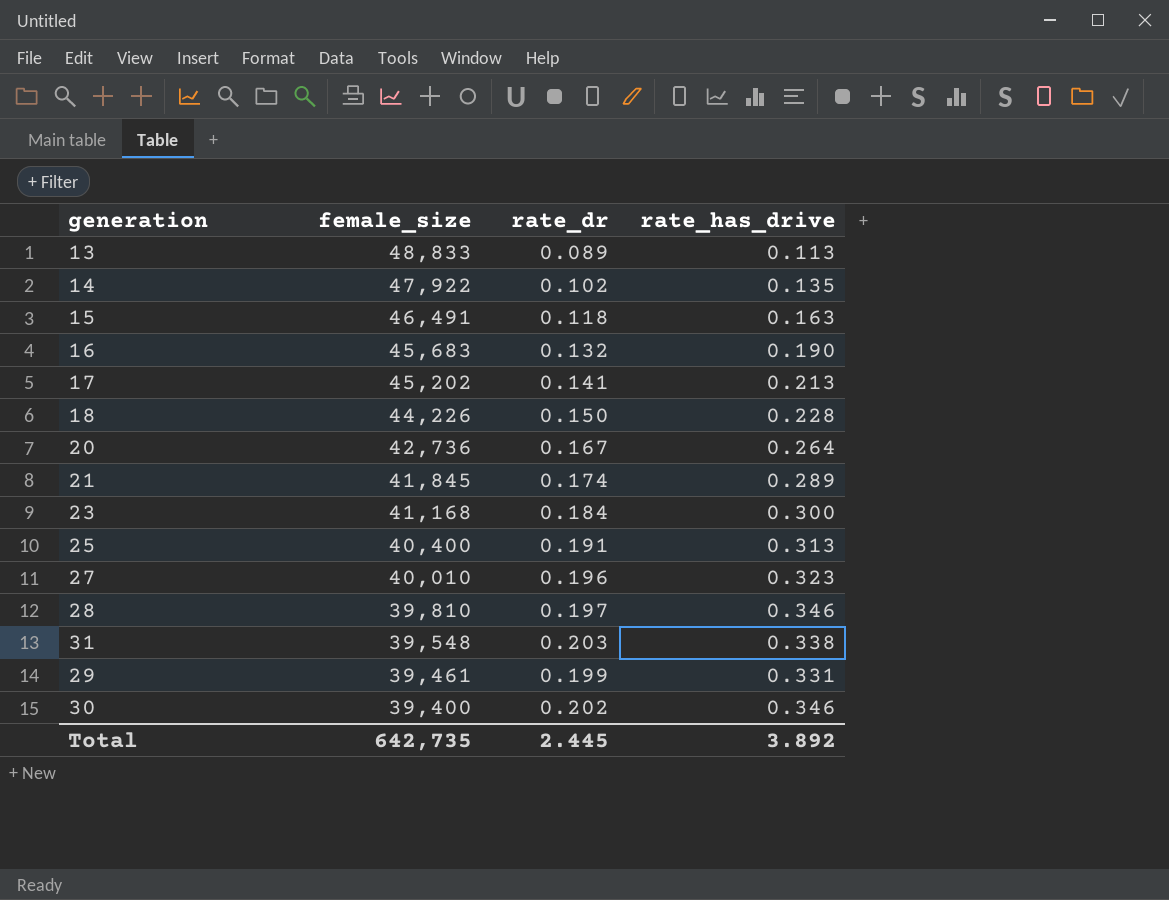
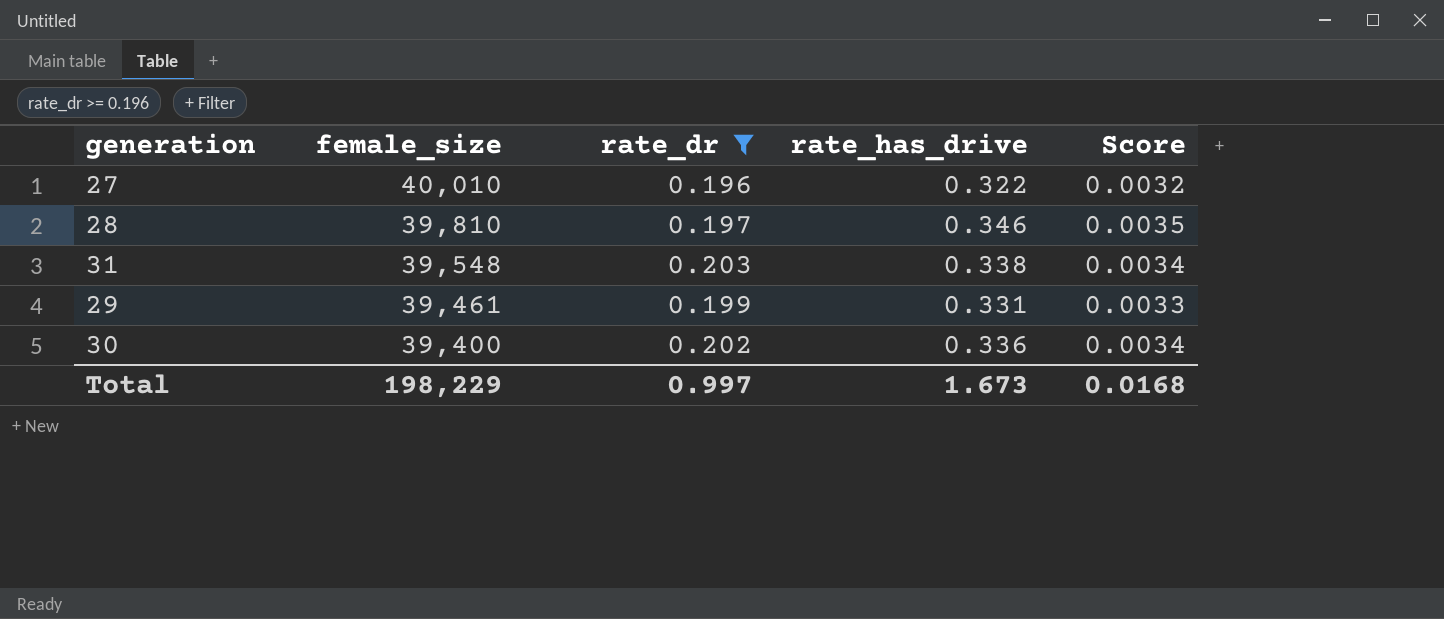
filter: none -> rate_dr >= 0.196
column Score | formula: none -> [rate_has_drive] * 0.01
27 | rate_has_drive: 0.323 -> 0.322
30 | rate_has_drive: 0.346 -> 0.336
Total | female_size: 642,735 -> 198,229
Total | rate_dr: 2.445 -> 0.997
Total | rate_has_drive: 3.892 -> 1.673

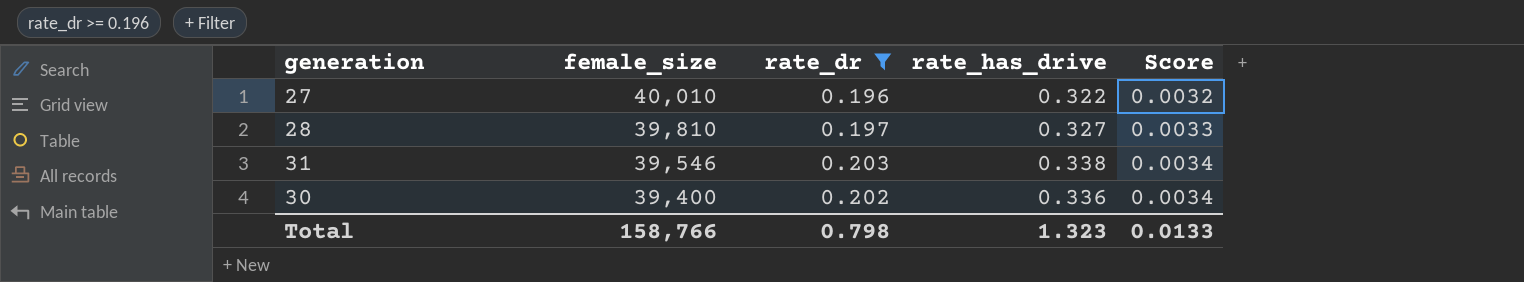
row 29: 39,461 | 0.199 | 0.331 | 0.0033 -> none
28 | rate_has_drive: 0.346 -> 0.327
28 | Score: 0.0035 -> 0.0033
31 | female_size: 39,548 -> 39,546
Total | female_size: 198,229 -> 158,766
Total | rate_dr: 0.997 -> 0.798
Total | rate_has_drive: 1.673 -> 1.323
Total | Score: 0.0168 -> 0.0133

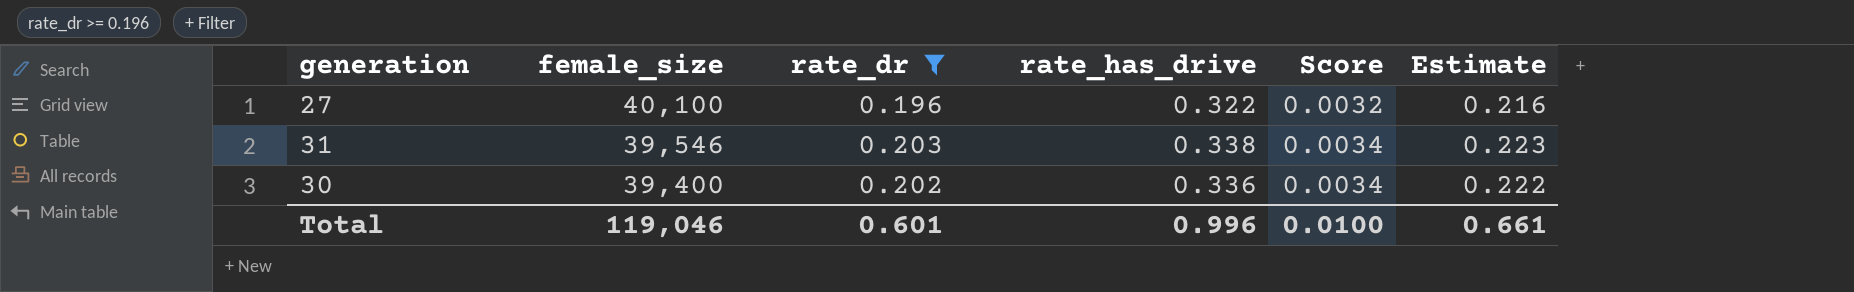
column Estimate | formula: none -> [rate_dr] * 1.1
row 28: 39,810 | 0.197 | 0.327 | 0.0033 -> none
27 | female_size: 40,010 -> 40,100
Total | female_size: 158,766 -> 119,046
Total | rate_dr: 0.798 -> 0.601
Total | rate_has_drive: 1.323 -> 0.996
Total | Score: 0.0133 -> 0.0100

